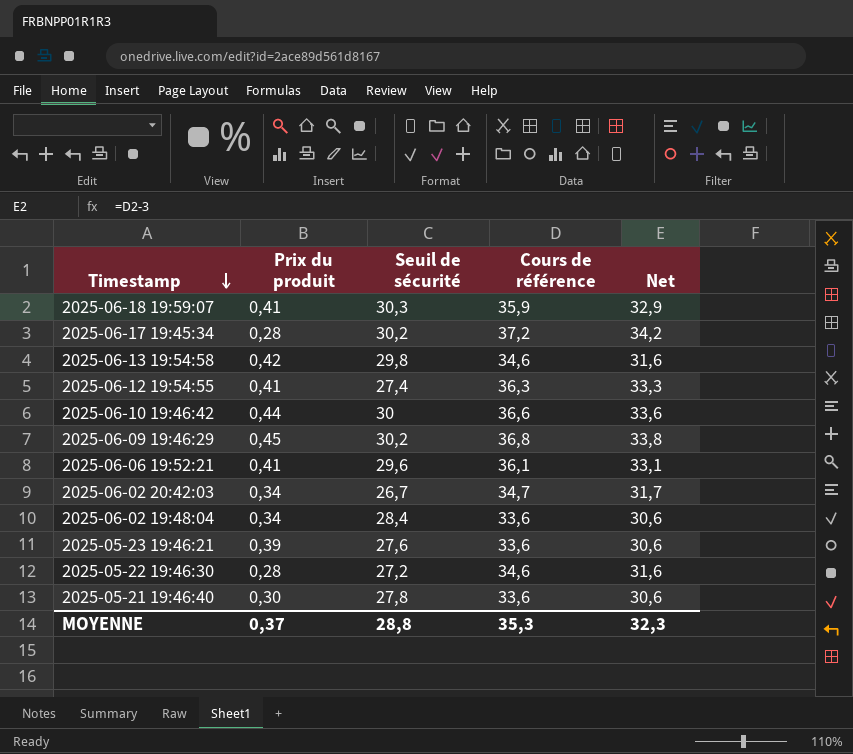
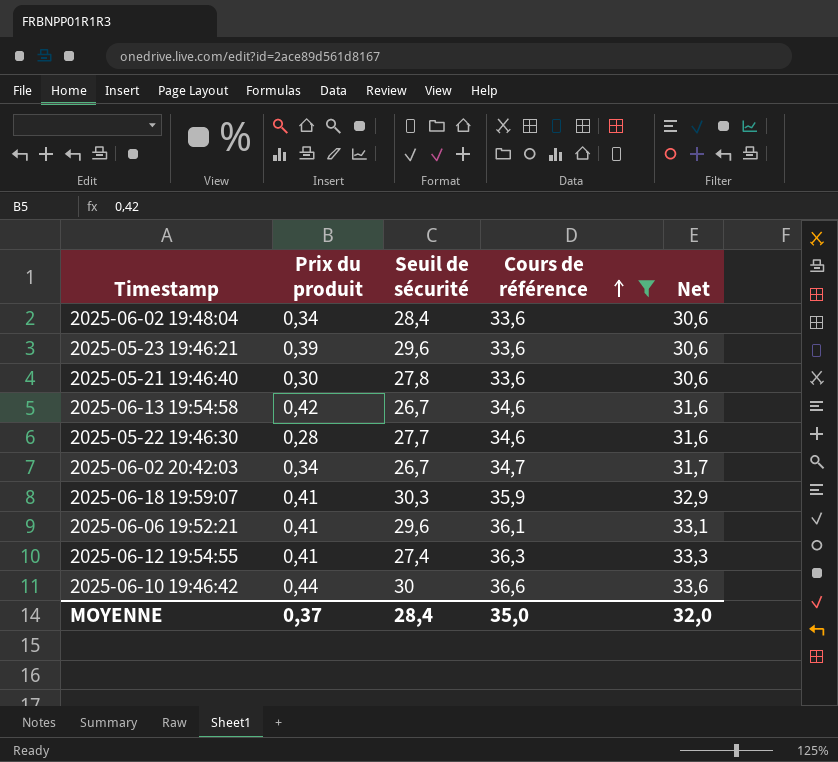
filter: none -> Cours de référence <= 36,6
row order: Timestamp descending -> Cours de référence ascending
2025-05-23 19:46:21 | Seuil de sécurité: 27,6 -> 29,6
2025-06-13 19:54:58 | Seuil de sécurité: 29,8 -> 26,7
2025-05-22 19:46:30 | Seuil de sécurité: 27,2 -> 27,7
MOYENNE | Seuil de sécurité: 28,8 -> 28,4
MOYENNE | Cours de référence: 35,3 -> 35,0
MOYENNE | Net: 32,3 -> 32,0

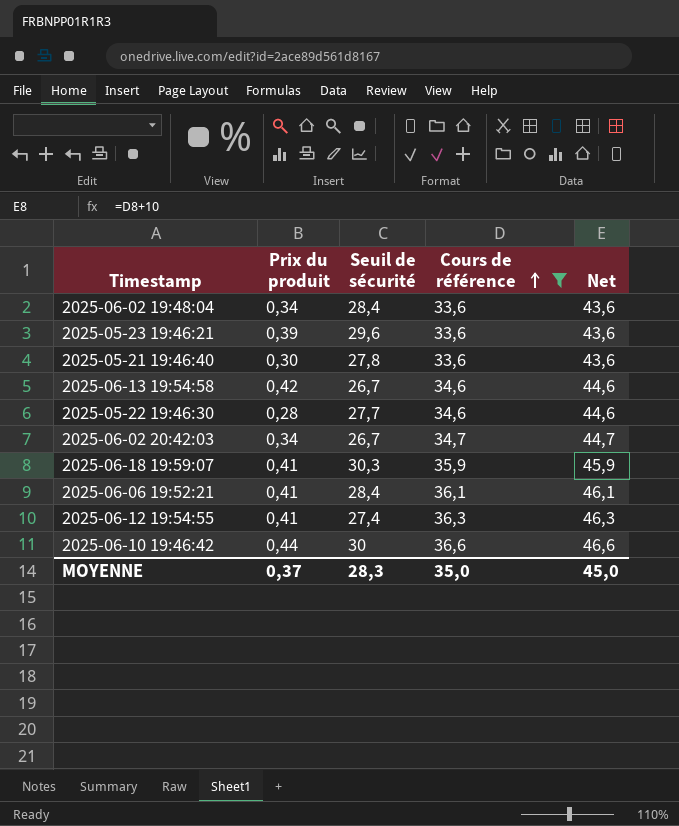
column Net | formula: [Cours de référence] - 3 -> [Cours de référence] + 10
2025-06-06 19:52:21 | Seuil de sécurité: 29,6 -> 28,4
MOYENNE | Seuil de sécurité: 28,4 -> 28,3
MOYENNE | Net: 32,0 -> 45,0

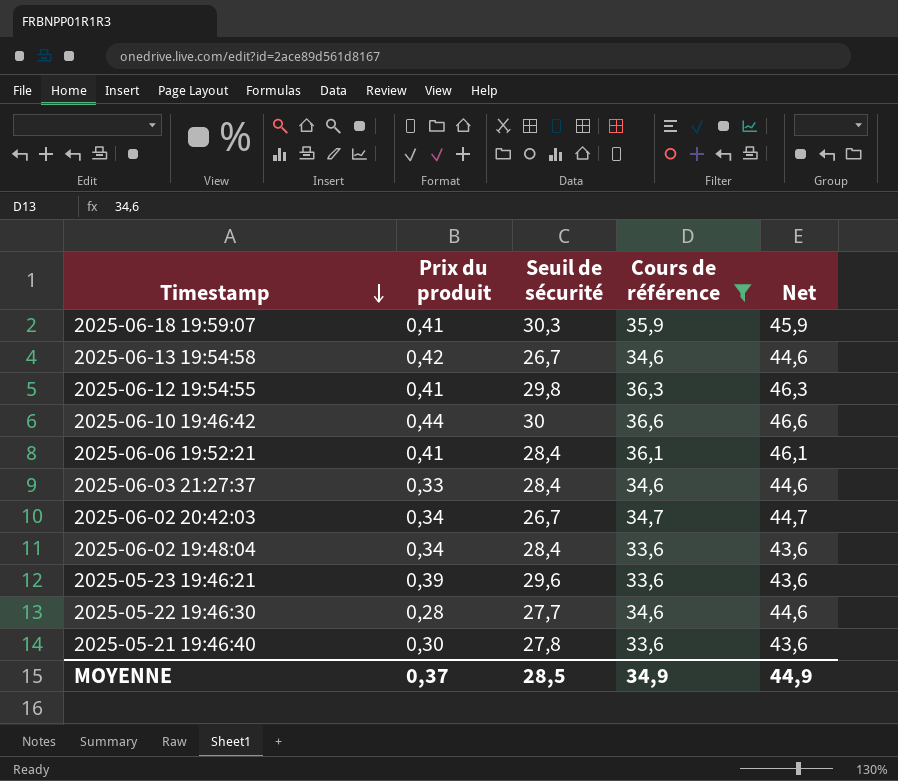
row order: Cours de référence ascending -> Timestamp descending
2025-06-12 19:54:55 | Seuil de sécurité: 27,4 -> 29,8
row 2025-06-03 21:27:37: none -> 0,33 | 28,4 | 34,6 | 44,6
MOYENNE | Seuil de sécurité: 28,3 -> 28,5
MOYENNE | Cours de référence: 35,0 -> 34,9
MOYENNE | Net: 45,0 -> 44,9

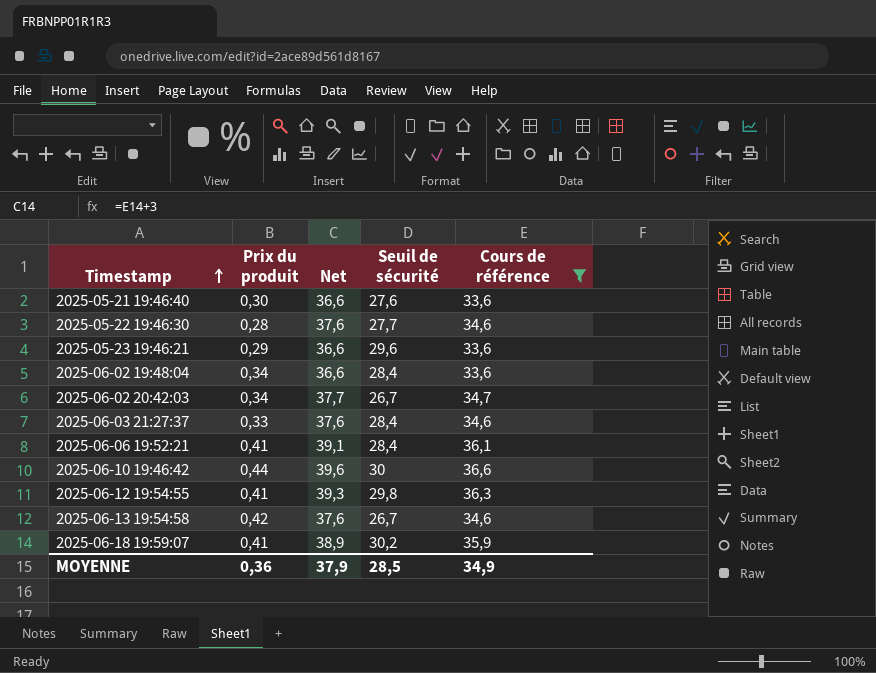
row order: Timestamp descending -> Timestamp ascending
column Net | formula: [Cours de référence] + 10 -> [Cours de référence] + 3
column Net | position: 5 -> 3
2025-05-21 19:46:40 | Seuil de sécurité: 27,8 -> 27,6
2025-05-23 19:46:21 | Prix du produit: 0,39 -> 0,29
2025-06-18 19:59:07 | Seuil de sécurité: 30,3 -> 30,2
MOYENNE | Prix du produit: 0,37 -> 0,36
MOYENNE | Net: 44,9 -> 37,9

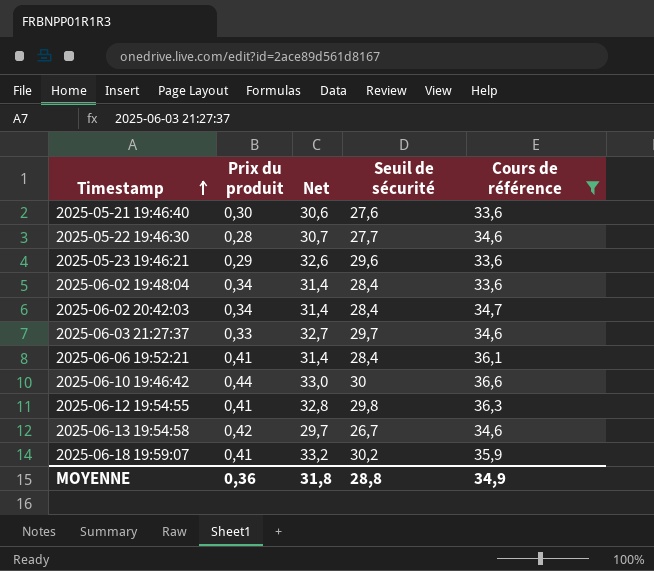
column Net | formula: [Cours de référence] + 3 -> [Seuil de sécurité] + 3
2025-06-02 20:42:03 | Seuil de sécurité: 26,7 -> 28,4
2025-06-03 21:27:37 | Seuil de sécurité: 28,4 -> 29,7
MOYENNE | Net: 37,9 -> 31,8
MOYENNE | Seuil de sécurité: 28,5 -> 28,8

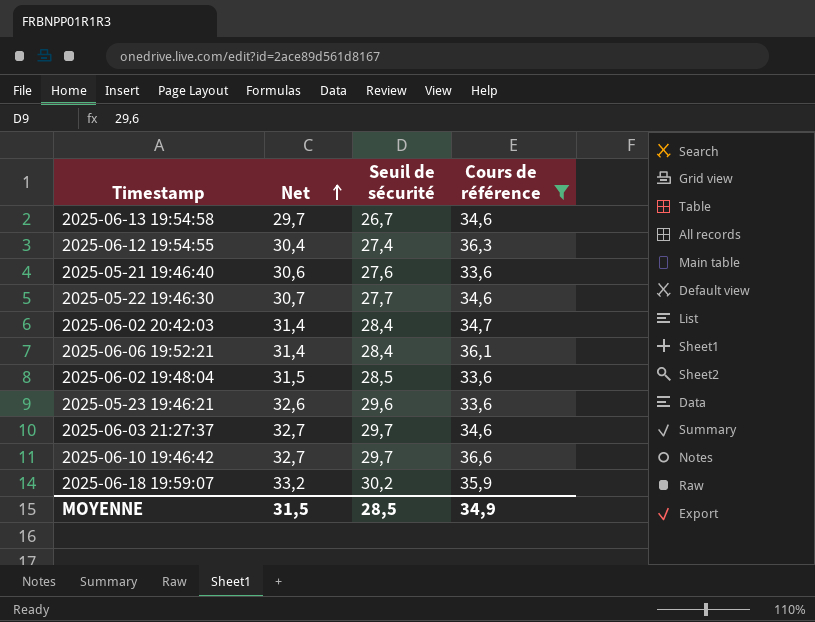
row order: Timestamp ascending -> Net ascending
column Prix du produit | position: 2 -> none
2025-06-12 19:54:55 | Net: 32,8 -> 30,4
2025-06-12 19:54:55 | Seuil de sécurité: 29,8 -> 27,4
2025-06-02 19:48:04 | Net: 31,4 -> 31,5
2025-06-02 19:48:04 | Seuil de sécurité: 28,4 -> 28,5
2025-06-10 19:46:42 | Net: 33,0 -> 32,7
2025-06-10 19:46:42 | Seuil de sécurité: 30 -> 29,7
MOYENNE | Net: 31,8 -> 31,5
MOYENNE | Seuil de sécurité: 28,8 -> 28,5

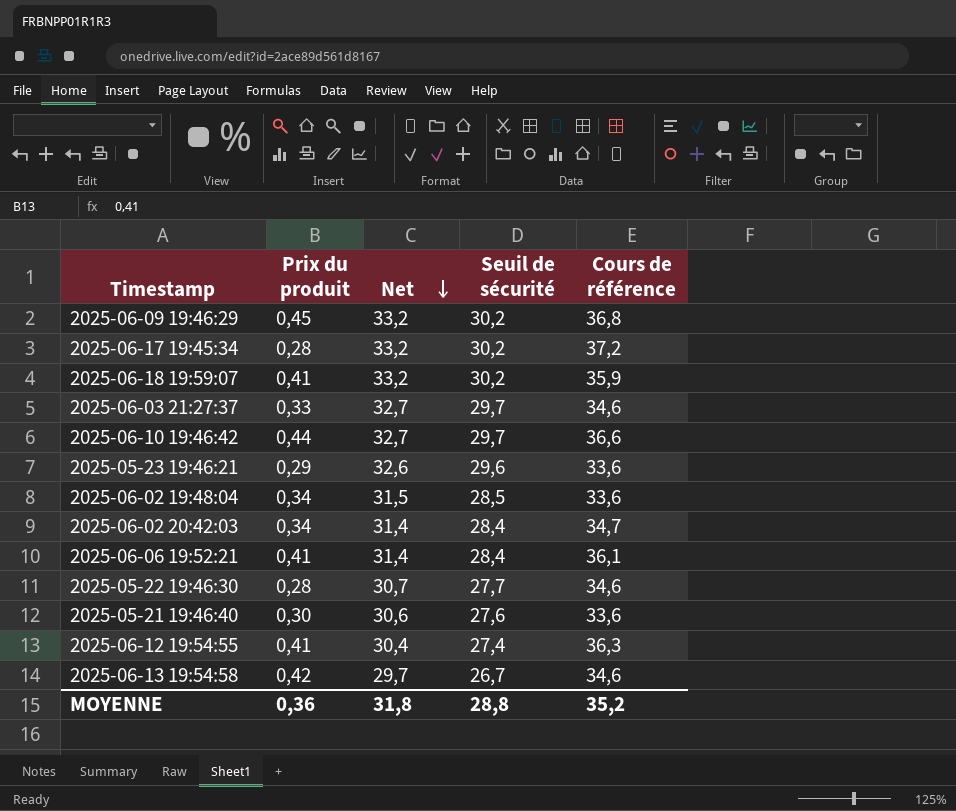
filter: Cours de référence <= 36,6 -> none
row order: Net ascending -> Net descending
column Prix du produit | position: none -> 2
MOYENNE | Net: 31,5 -> 31,8
MOYENNE | Seuil de sécurité: 28,5 -> 28,8
MOYENNE | Cours de référence: 34,9 -> 35,2

